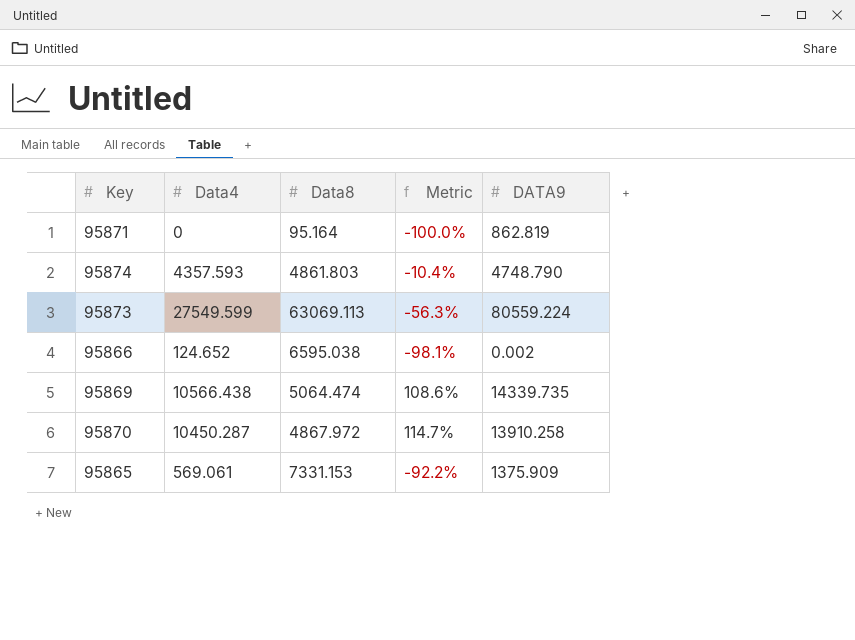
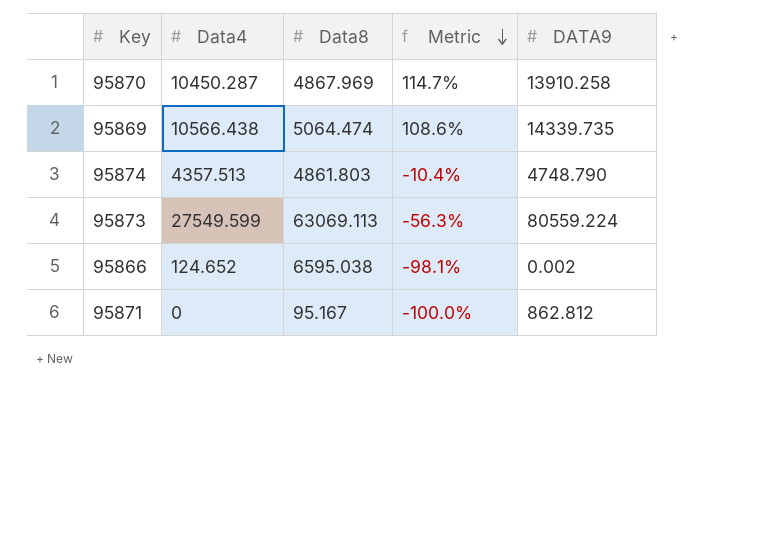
row order: none -> Metric descending
row 95865: 569.061 | 7331.153 | -92.2% | 1375.909 -> none
95870 | Data8: 4867.972 -> 4867.969
95874 | Data4: 4357.593 -> 4357.513
95871 | Data8: 95.164 -> 95.167
95871 | DATA9: 862.819 -> 862.812

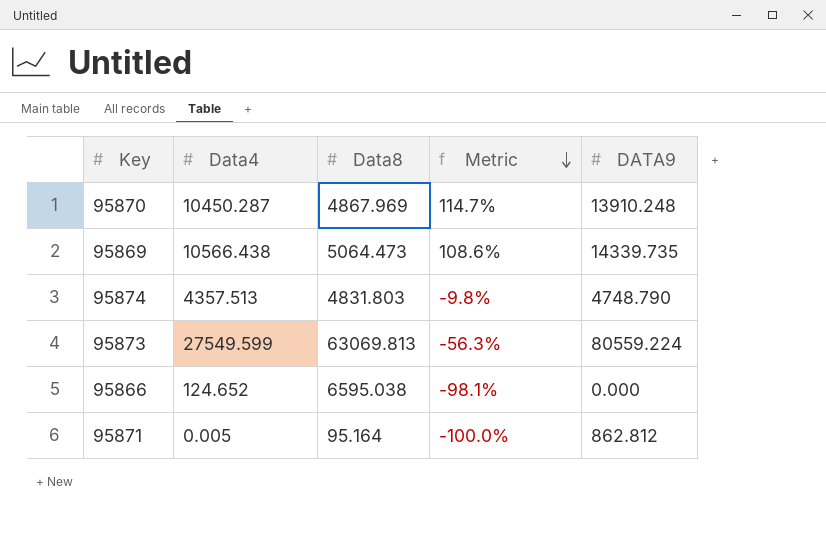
95870 | DATA9: 13910.258 -> 13910.248
95869 | Data8: 5064.474 -> 5064.473
95874 | Data8: 4861.803 -> 4831.803
95874 | Metric: -10.4% -> -9.8%
95873 | Data8: 63069.113 -> 63069.813
95866 | DATA9: 0.002 -> 0.000
95871 | Data4: 0 -> 0.005
95871 | Data8: 95.167 -> 95.164

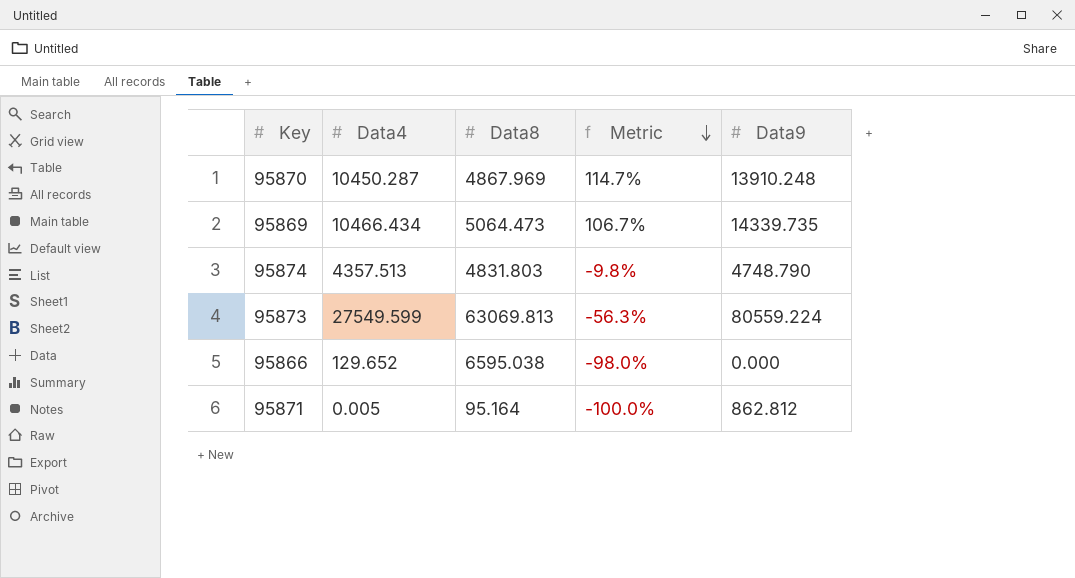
column name: DATA9 -> Data9
95869 | Data4: 10566.438 -> 10466.434
95869 | Metric: 108.6% -> 106.7%
95866 | Data4: 124.652 -> 129.652
95866 | Metric: -98.1% -> -98.0%

